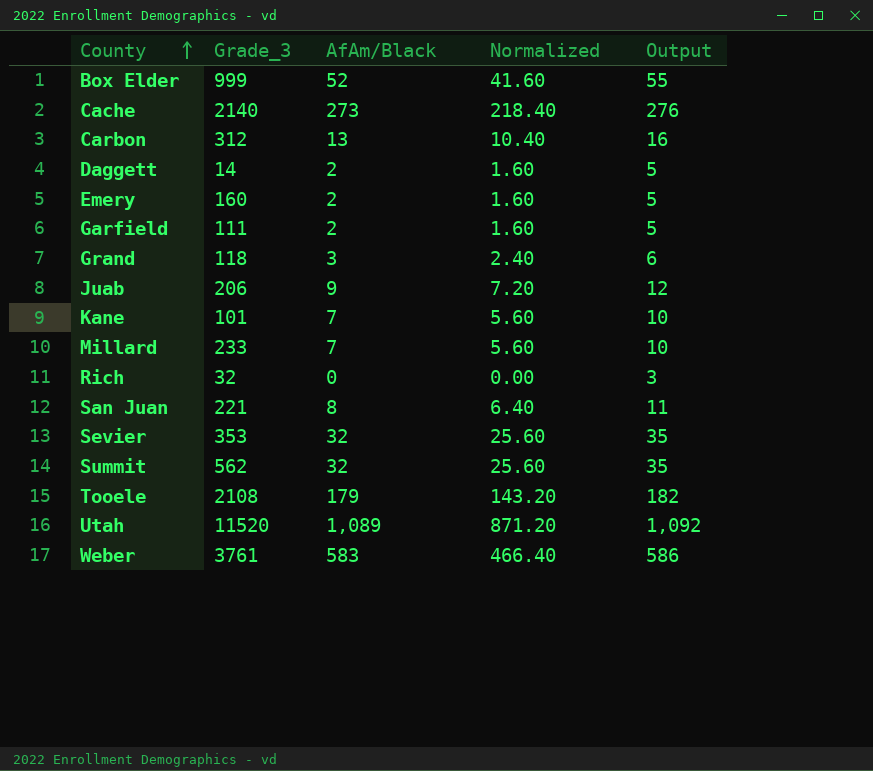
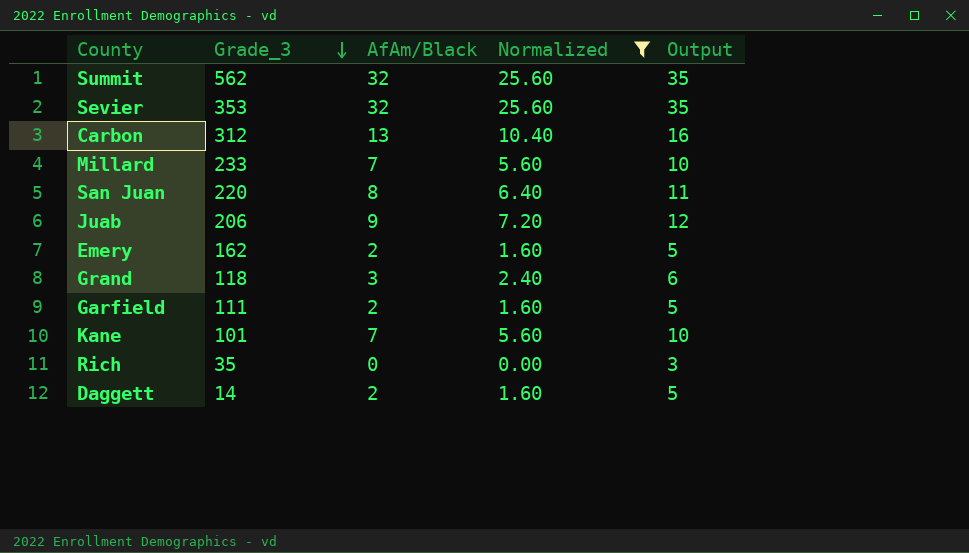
filter: none -> Normalized <= 25.60
row order: County ascending -> Grade_3 descending
San Juan | Grade_3: 221 -> 220
Emery | Grade_3: 160 -> 162
Rich | Grade_3: 32 -> 35

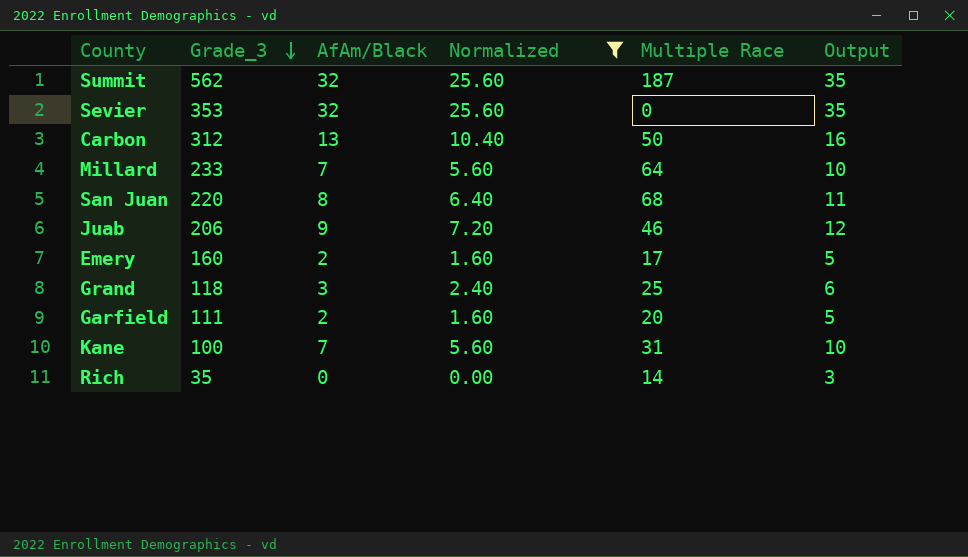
column Multiple Race | position: none -> 5
row Daggett: 14 | 2 | 1.60 | 5 -> none
Emery | Grade_3: 162 -> 160
Kane | Grade_3: 101 -> 100

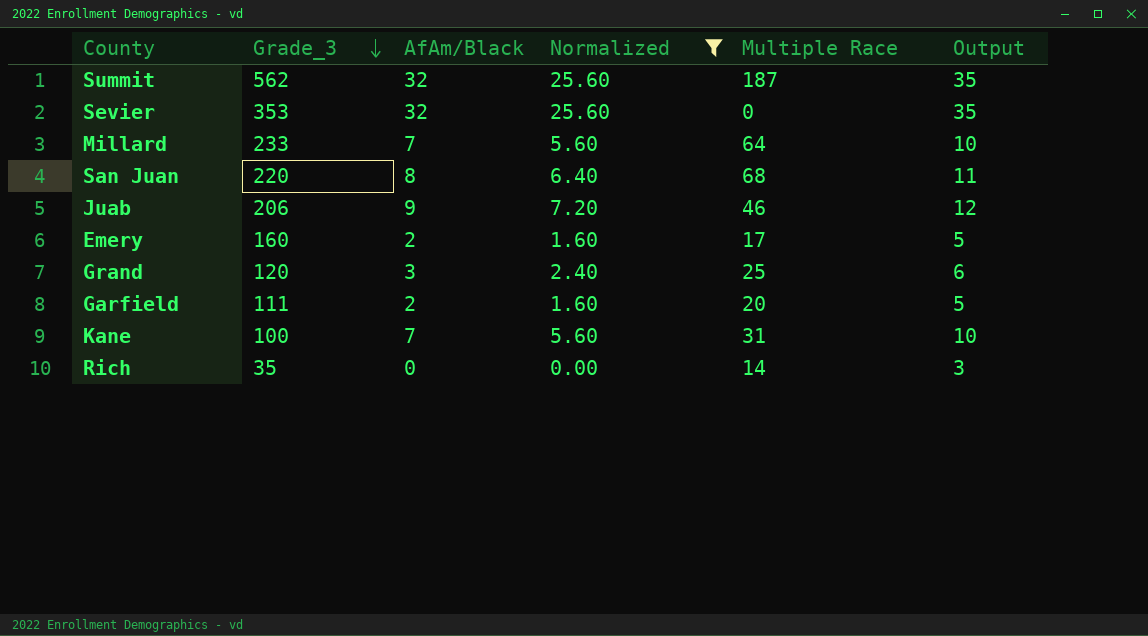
row Carbon: 312 | 13 | 10.40 | 50 | 16 -> none
Grand | Grade_3: 118 -> 120

